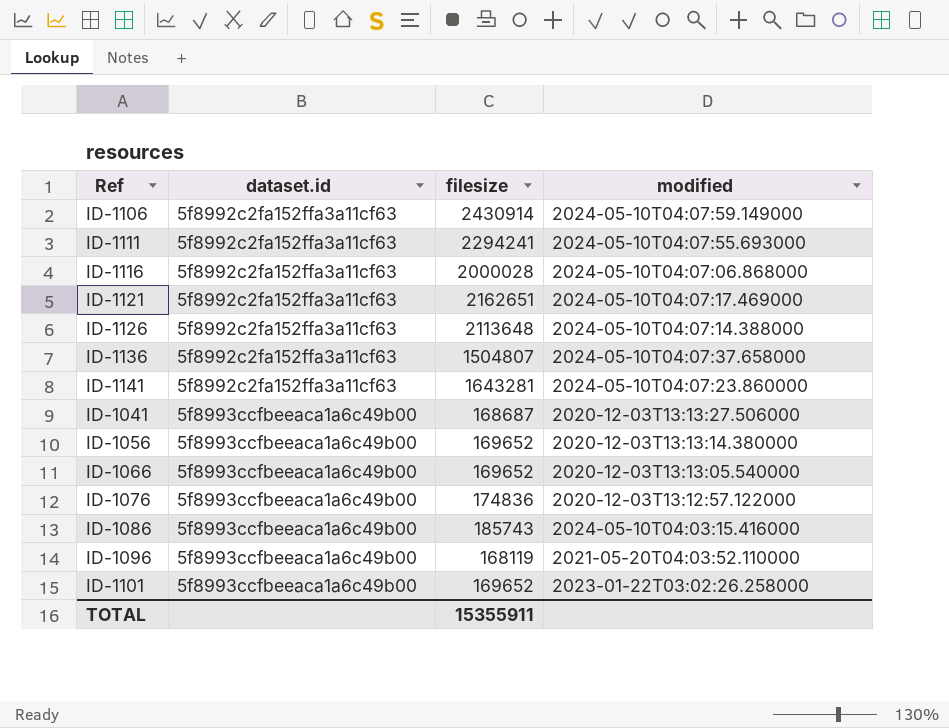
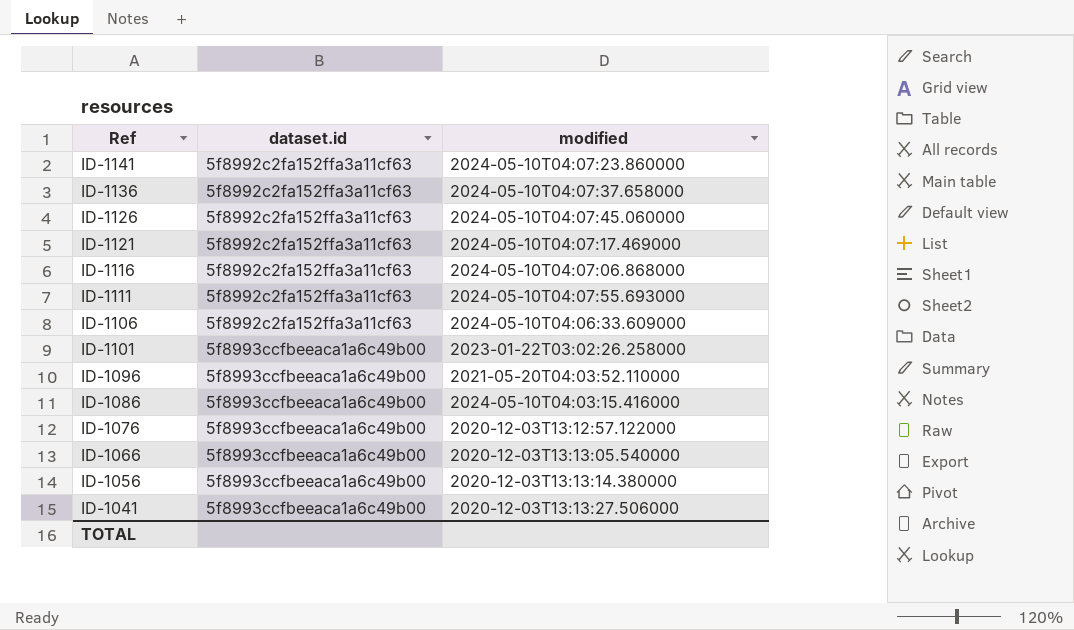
row order: dataset.id ascending -> Ref descending
column filesize | position: 3 -> none
ID-1126 | modified: 2024-05-10T04:07:14.388000 -> 2024-05-10T04:07:45.060000
ID-1106 | modified: 2024-05-10T04:07:59.149000 -> 2024-05-10T04:06:33.609000

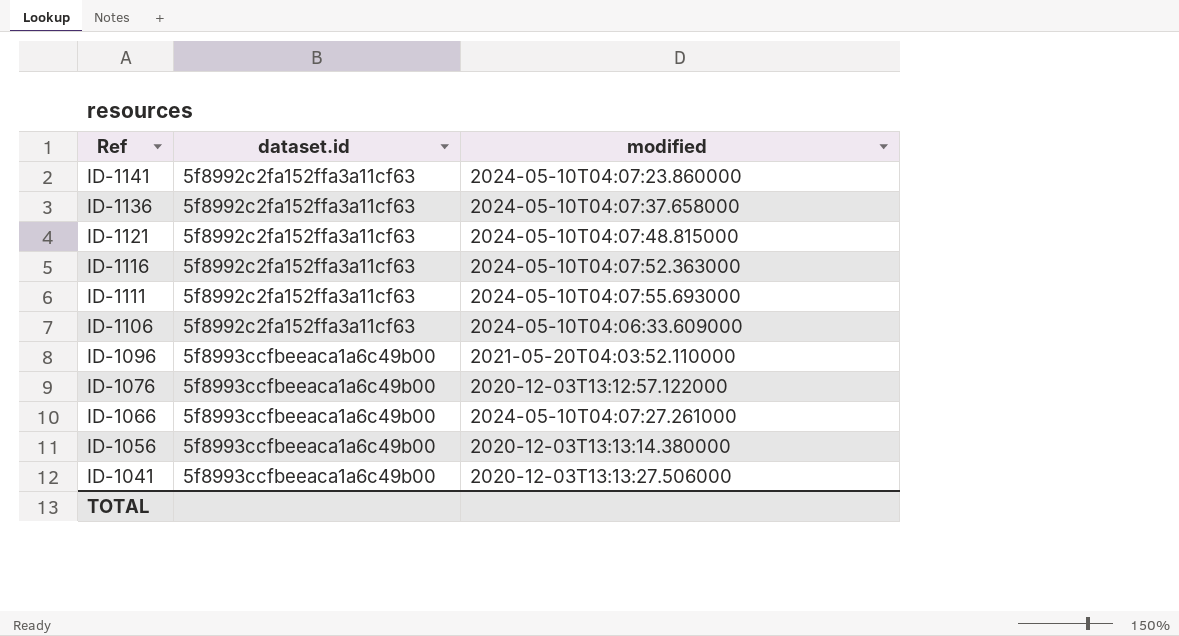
row ID-1126: 5f8992c2fa152ffa3a11cf63 | 2024-05-10T04:07:45.060000 -> none
row ID-1101: 5f8993ccfbeeaca1a6c49b00 | 2023-01-22T03:02:26.258000 -> none
row ID-1086: 5f8993ccfbeeaca1a6c49b00 | 2024-05-10T04:03:15.416000 -> none
ID-1121 | modified: 2024-05-10T04:07:17.469000 -> 2024-05-10T04:07:48.815000
ID-1116 | modified: 2024-05-10T04:07:06.868000 -> 2024-05-10T04:07:52.363000
ID-1066 | modified: 2020-12-03T13:13:05.540000 -> 2024-05-10T04:07:27.261000

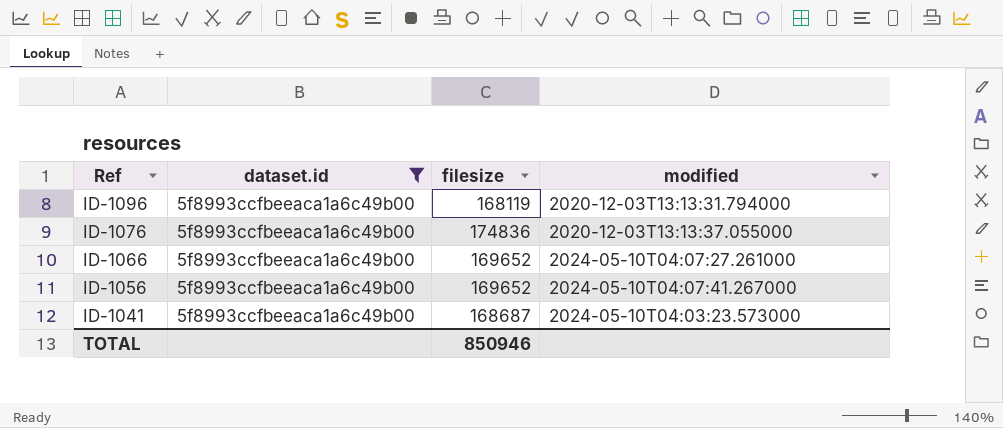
filter: none -> dataset.id = 5f8993ccfbeeaca1a6c49b00
column filesize | position: none -> 3
ID-1096 | modified: 2021-05-20T04:03:52.110000 -> 2020-12-03T13:13:31.794000
ID-1076 | modified: 2020-12-03T13:12:57.122000 -> 2020-12-03T13:13:37.055000
ID-1056 | modified: 2020-12-03T13:13:14.380000 -> 2024-05-10T04:07:41.267000
ID-1041 | modified: 2020-12-03T13:13:27.506000 -> 2024-05-10T04:03:23.573000

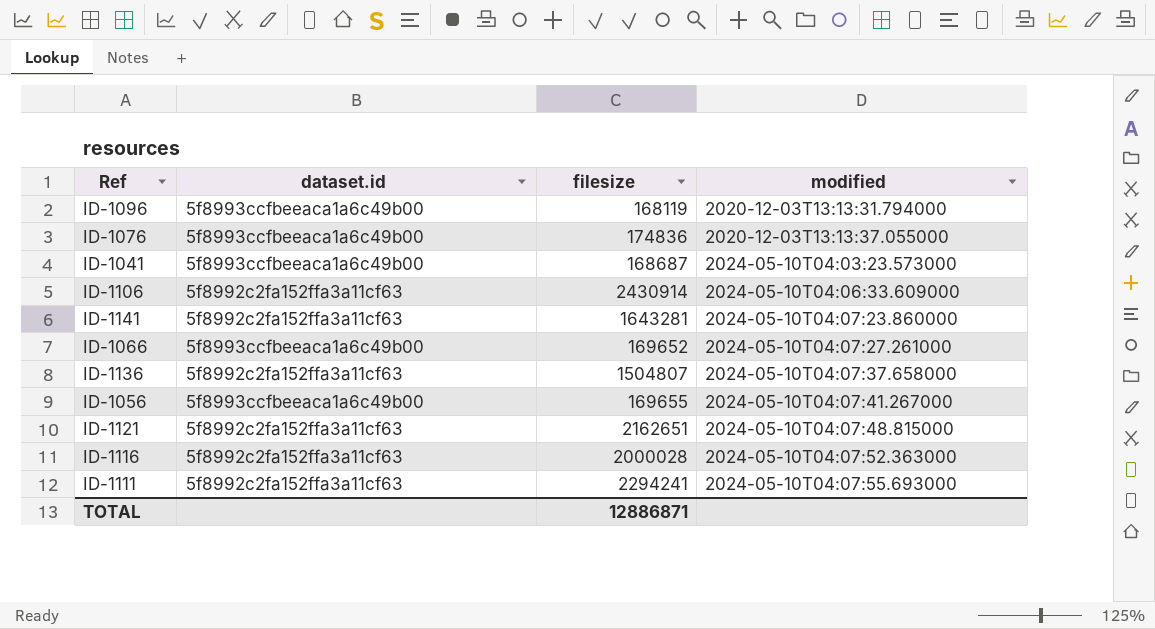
filter: dataset.id = 5f8993ccfbeeaca1a6c49b00 -> none
row order: Ref descending -> modified ascending
ID-1056 | filesize: 169652 -> 169655
TOTAL | filesize: 850946 -> 12886871

